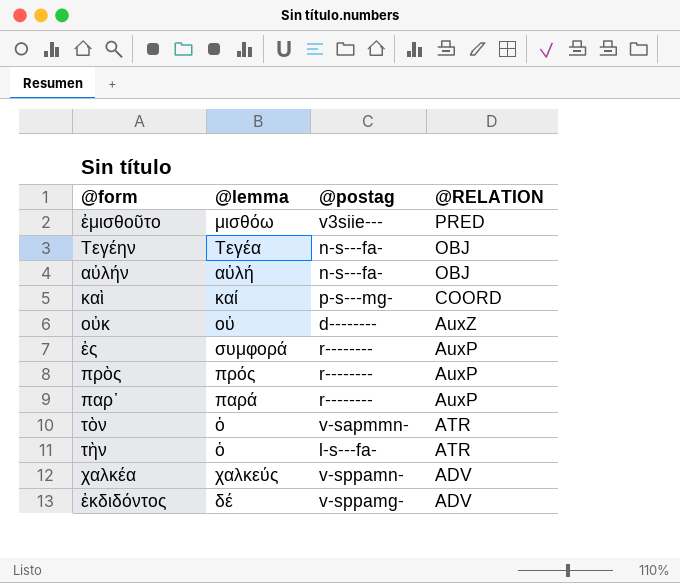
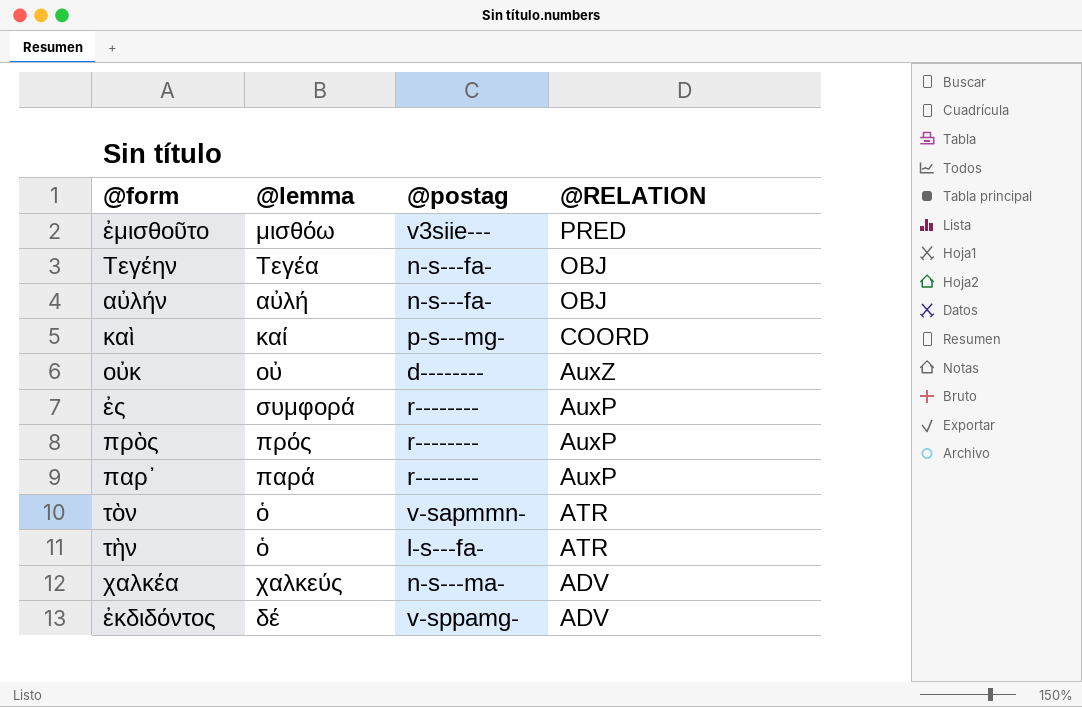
χαλκέα | @postag: v-sppamn- -> n-s---ma-

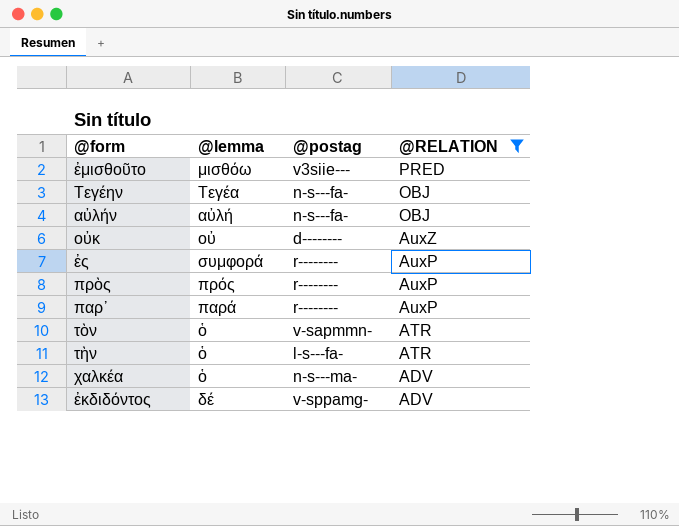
filter: none -> @RELATION != COORD
χαλκέα | @lemma: χαλκεύς -> ὁ

